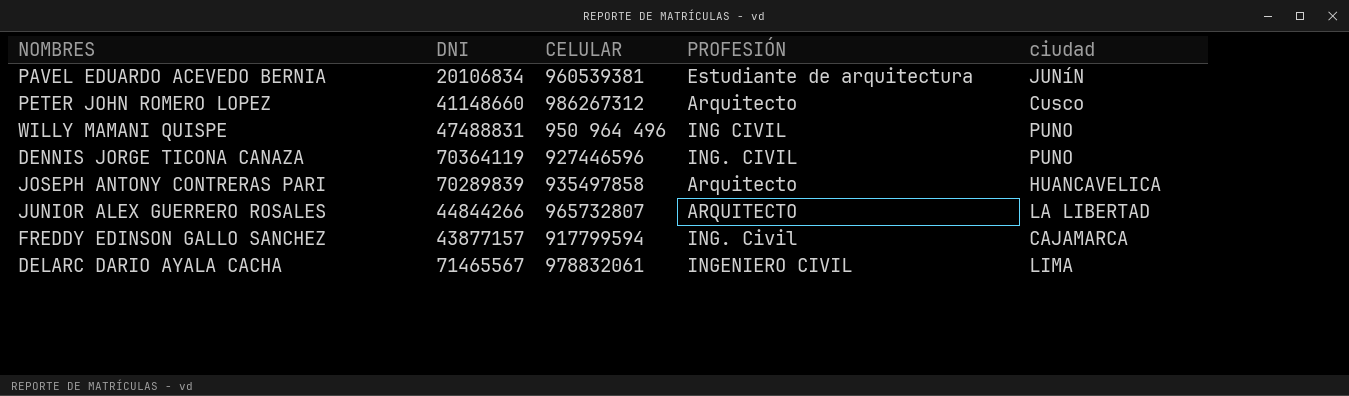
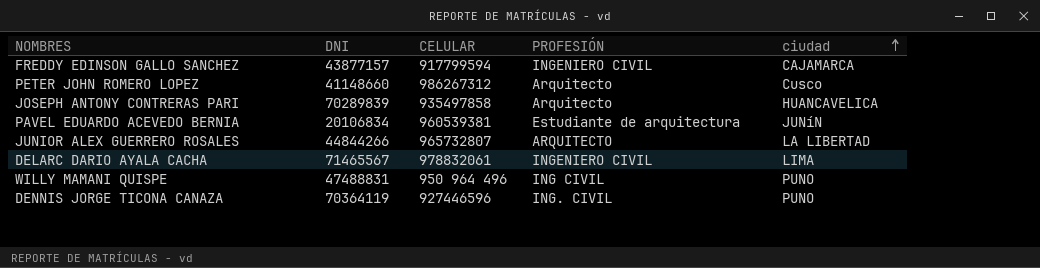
row order: none -> ciudad ascending
FREDDY EDINSON GALLO SANCHEZ | PROFESIÓN: ING. Civil -> INGENIERO CIVIL

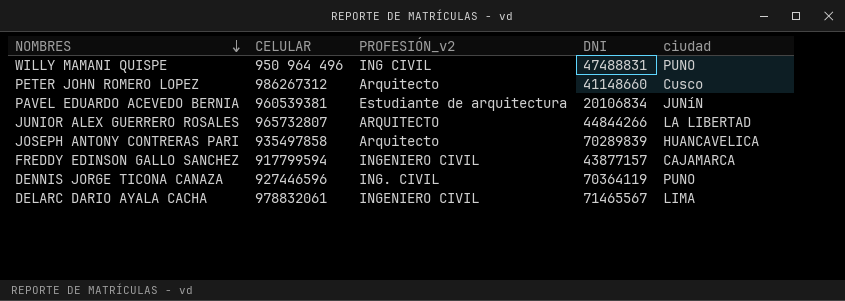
row order: ciudad ascending -> NOMBRES descending
column name: PROFESIÓN -> PROFESIÓN_v2
column DNI | position: 2 -> 4

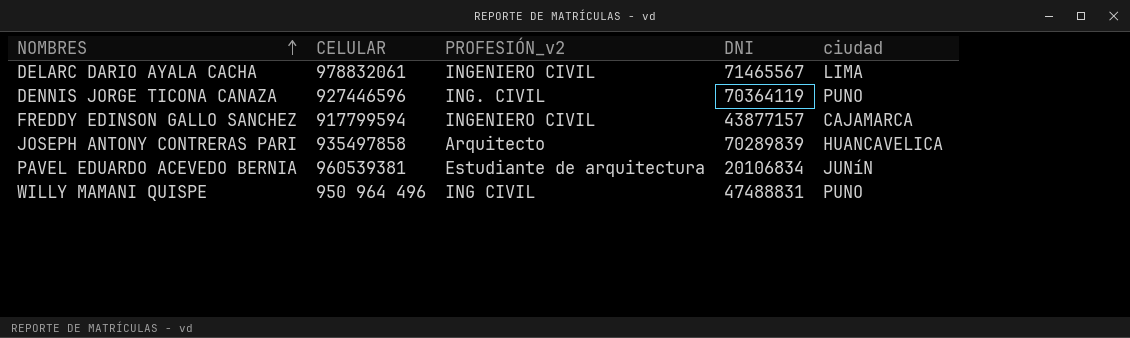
row order: NOMBRES descending -> NOMBRES ascending
row PETER JOHN ROMERO LOPEZ: 986267312 | Arquitecto | 41148660 | Cusco -> none
row JUNIOR ALEX GUERRERO ROSALES: 965732807 | ARQUITECTO | 44844266 | LA LIBERTAD -> none

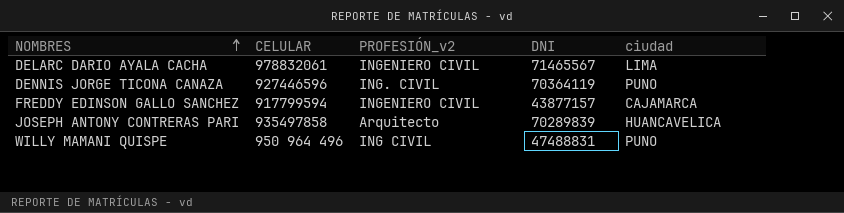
row PAVEL EDUARDO ACEVEDO BERNIA: 960539381 | Estudiante de arquitectura | 20106834 | JUNíN -> none

